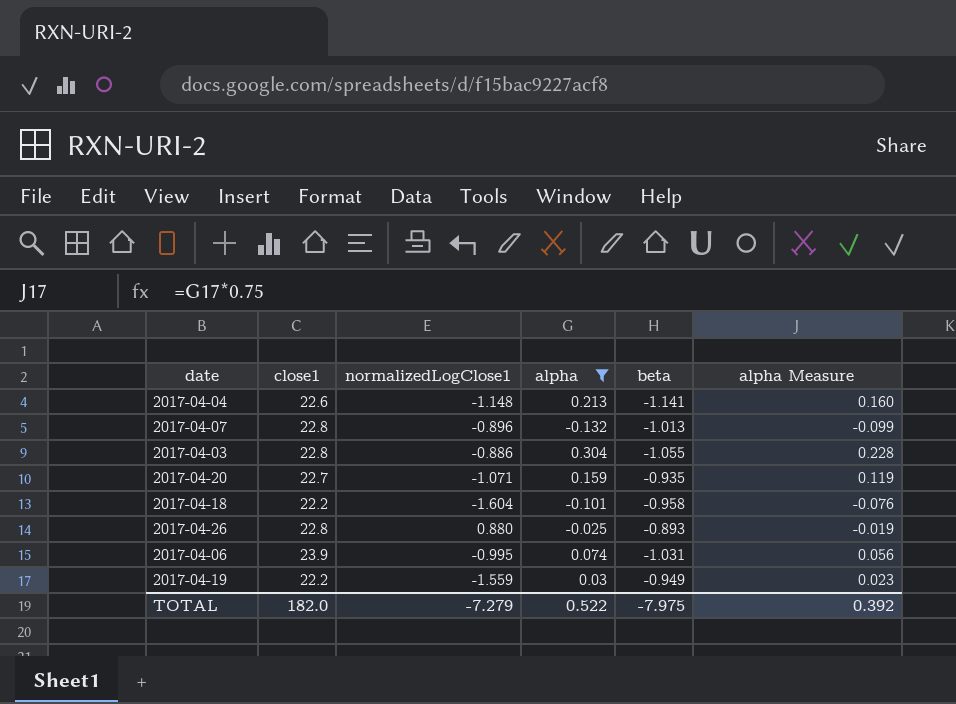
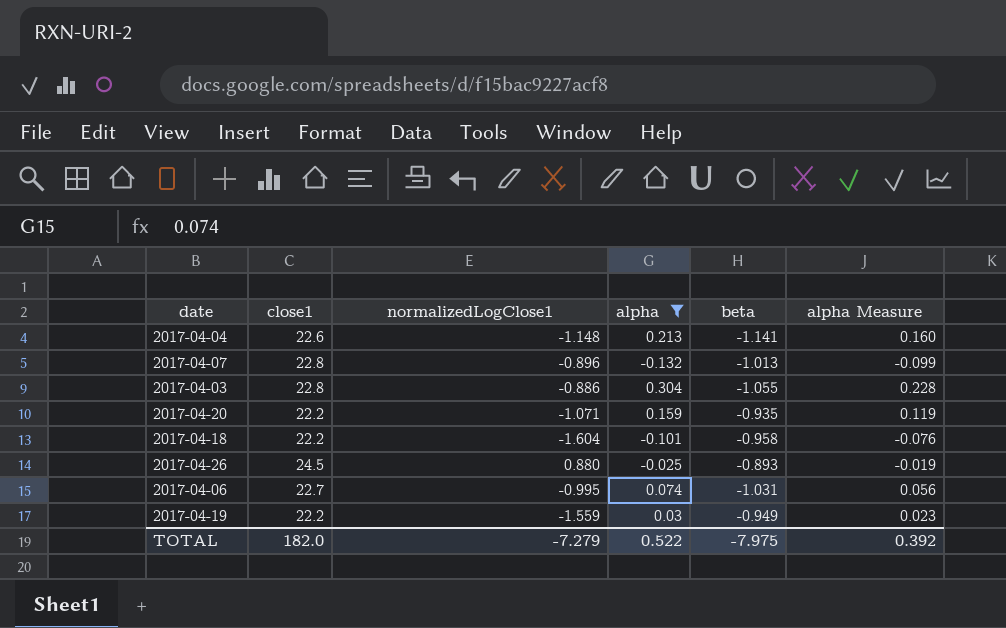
2017-04-20 | close1: 22.7 -> 22.2
2017-04-26 | close1: 22.8 -> 24.5
2017-04-06 | close1: 23.9 -> 22.7

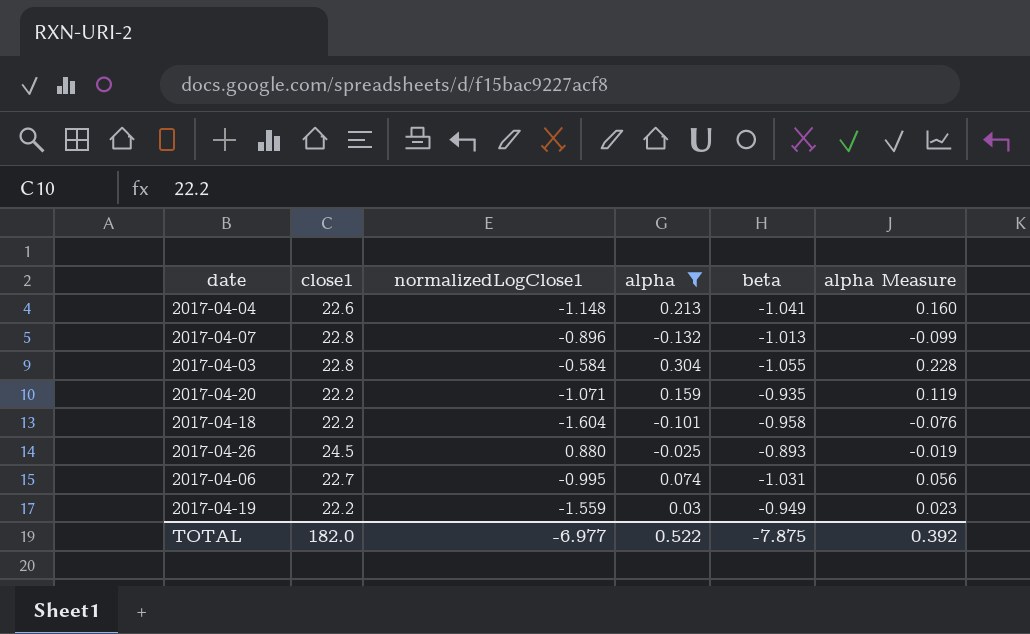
2017-04-04 | beta: -1.141 -> -1.041
2017-04-03 | normalizedLogClose1: -0.886 -> -0.584
TOTAL | normalizedLogClose1: -7.279 -> -6.977
TOTAL | beta: -7.975 -> -7.875

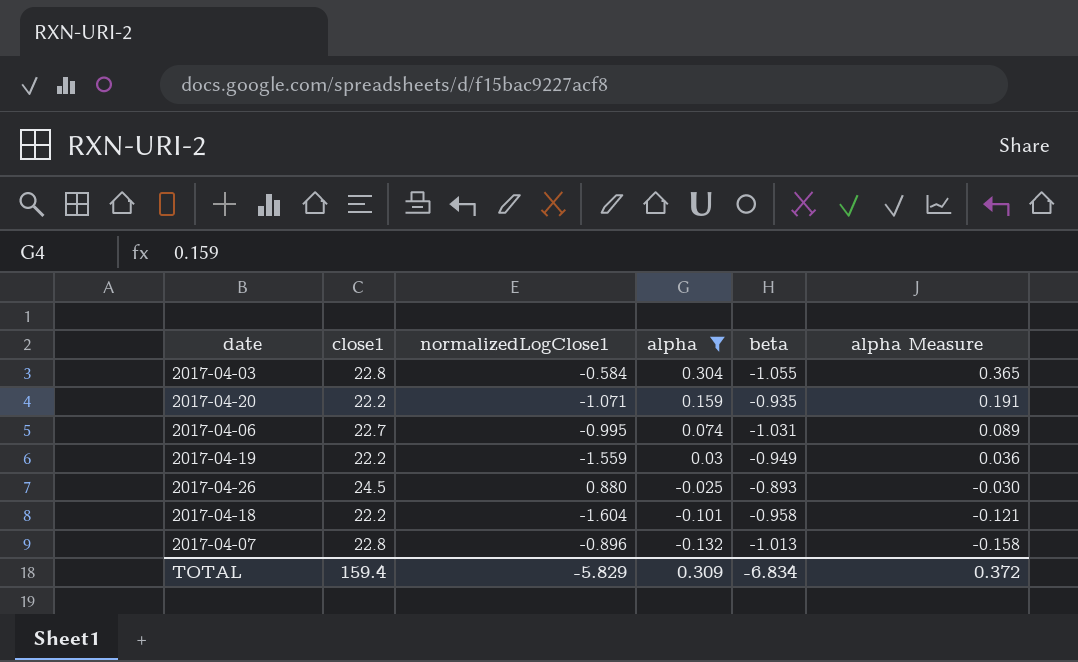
row order: none -> alpha descending
column alpha Measure | formula: [alpha] * 0.75 -> [alpha] * 1.2
row 2017-04-04: 22.6 | -1.148 | 0.213 | -1.041 | 0.160 -> none
TOTAL | close1: 182.0 -> 159.4
TOTAL | normalizedLogClose1: -6.977 -> -5.829
TOTAL | alpha: 0.522 -> 0.309
TOTAL | beta: -7.875 -> -6.834
TOTAL | alpha Measure: 0.392 -> 0.372

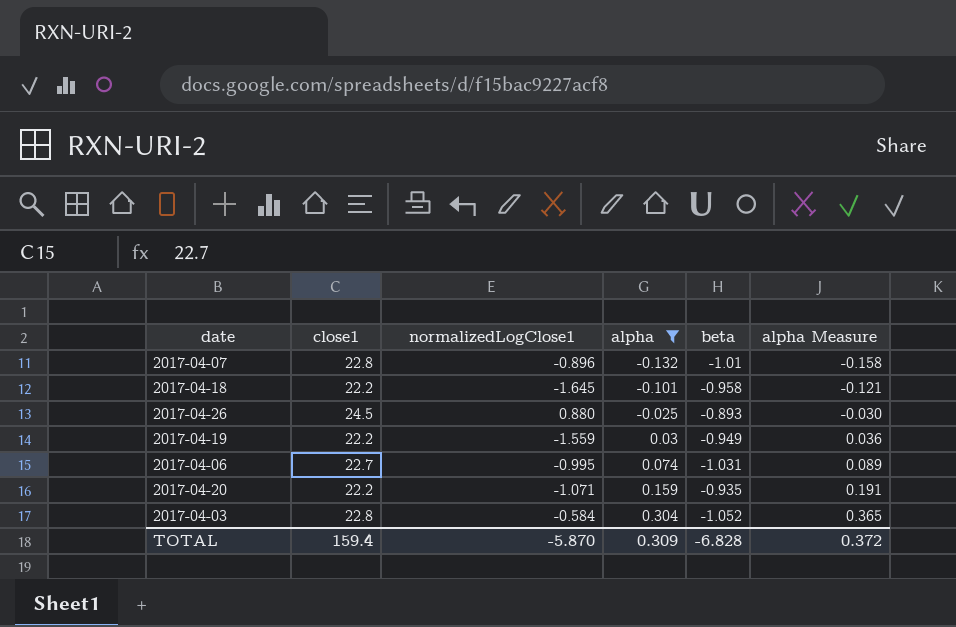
row order: alpha descending -> alpha ascending
2017-04-07 | beta: -1.013 -> -1.01
2017-04-18 | normalizedLogClose1: -1.604 -> -1.645
2017-04-03 | beta: -1.055 -> -1.052
TOTAL | normalizedLogClose1: -5.829 -> -5.870
TOTAL | beta: -6.834 -> -6.828

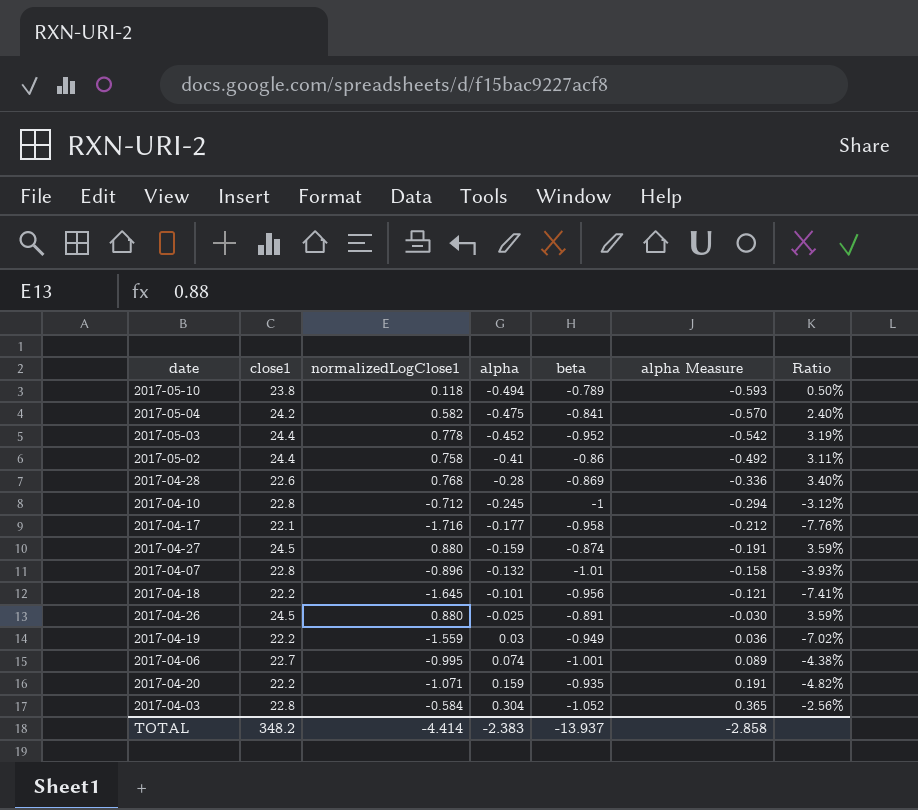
filter: alpha >= -0.132 -> none
column Ratio | formula: none -> [normalizedLogClose1] / [close1]
2017-04-18 | beta: -0.958 -> -0.956
2017-04-26 | beta: -0.893 -> -0.891
2017-04-06 | beta: -1.031 -> -1.001
TOTAL | close1: 159.4 -> 348.2
TOTAL | normalizedLogClose1: -5.870 -> -4.414
TOTAL | alpha: 0.309 -> -2.383
TOTAL | beta: -6.828 -> -13.937
TOTAL | alpha Measure: 0.372 -> -2.858

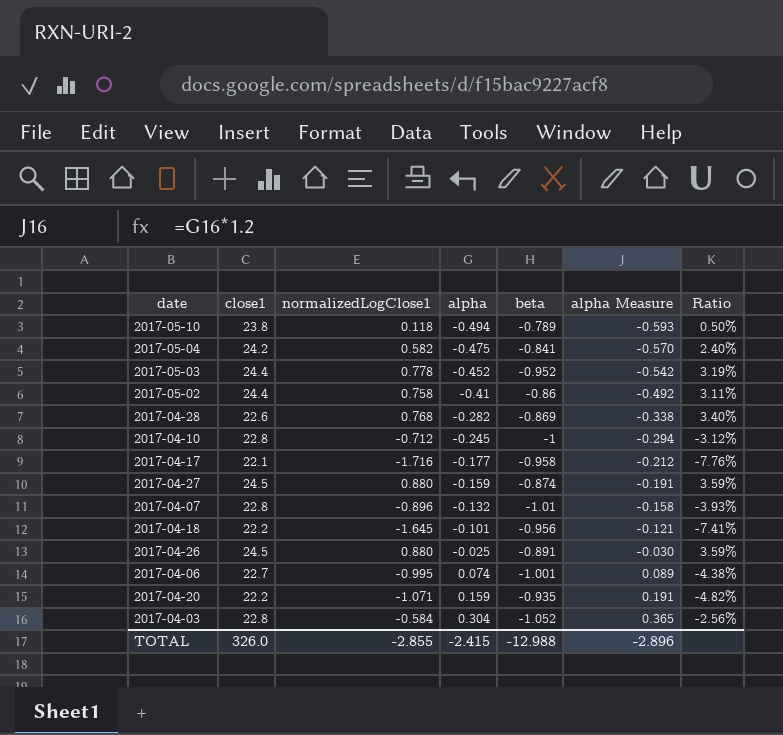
row 2017-04-19: 22.2 | -1.559 | 0.03 | -0.949 | 0.036 | -7.02% -> none
2017-04-28 | alpha: -0.28 -> -0.282
2017-04-28 | alpha Measure: -0.336 -> -0.338
TOTAL | close1: 348.2 -> 326.0
TOTAL | normalizedLogClose1: -4.414 -> -2.855
TOTAL | alpha: -2.383 -> -2.415
TOTAL | beta: -13.937 -> -12.988
TOTAL | alpha Measure: -2.858 -> -2.896

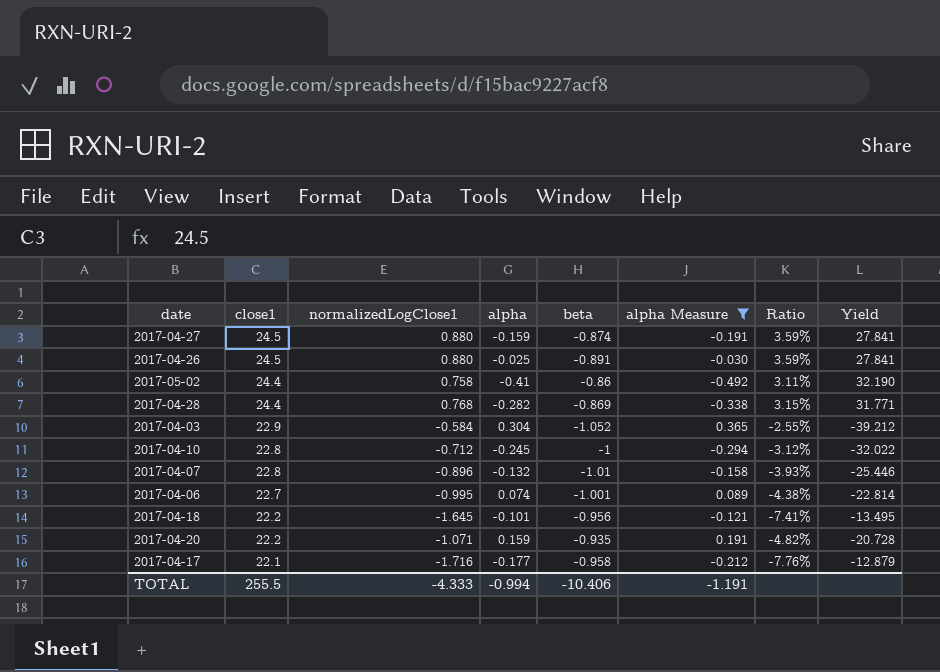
filter: none -> alpha Measure >= -0.492
row order: alpha ascending -> close1 descending
column Yield | formula: none -> [close1] / [normalizedLogClose1]
2017-04-28 | close1: 22.6 -> 24.4
2017-04-28 | Ratio: 3.40% -> 3.15%
2017-04-03 | close1: 22.8 -> 22.9
2017-04-03 | Ratio: -2.56% -> -2.55%
TOTAL | close1: 326.0 -> 255.5
TOTAL | normalizedLogClose1: -2.855 -> -4.333
TOTAL | alpha: -2.415 -> -0.994
TOTAL | beta: -12.988 -> -10.406
TOTAL | alpha Measure: -2.896 -> -1.191

